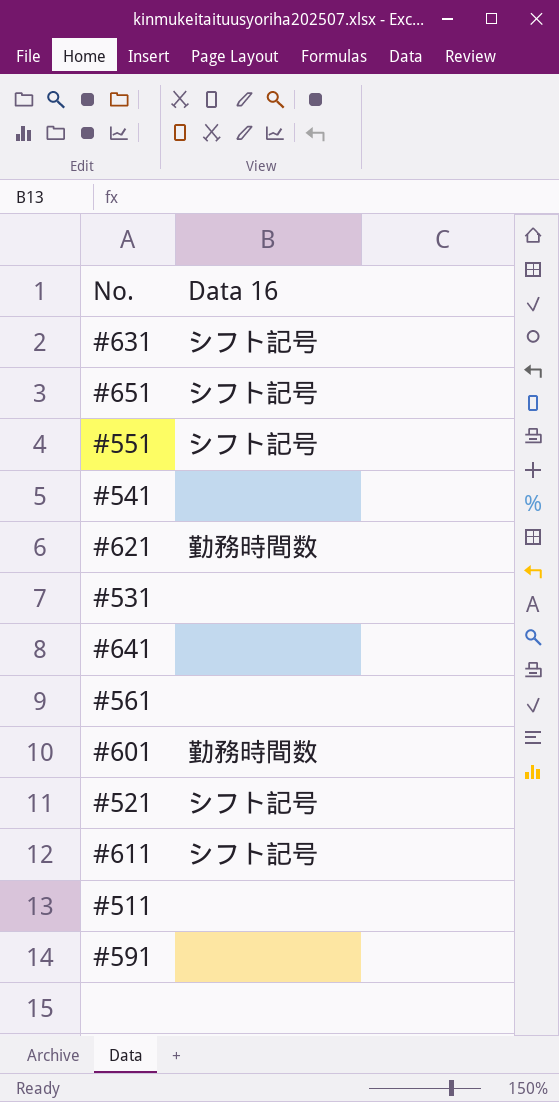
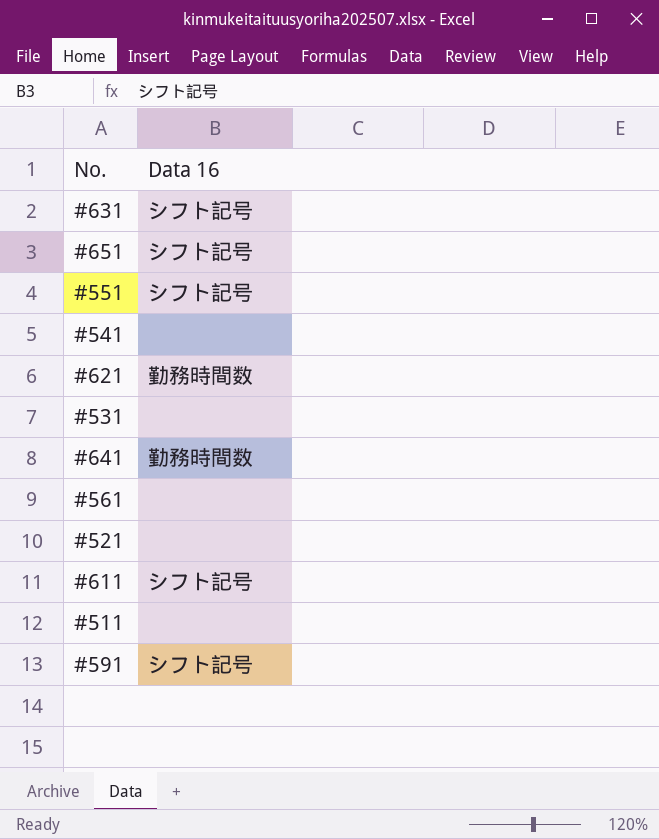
row #601: 勤務時間数 -> none
#641 | Data 16: none -> 勤務時間数
#521 | Data 16: シフト記号 -> none
#591 | Data 16: none -> シフト記号

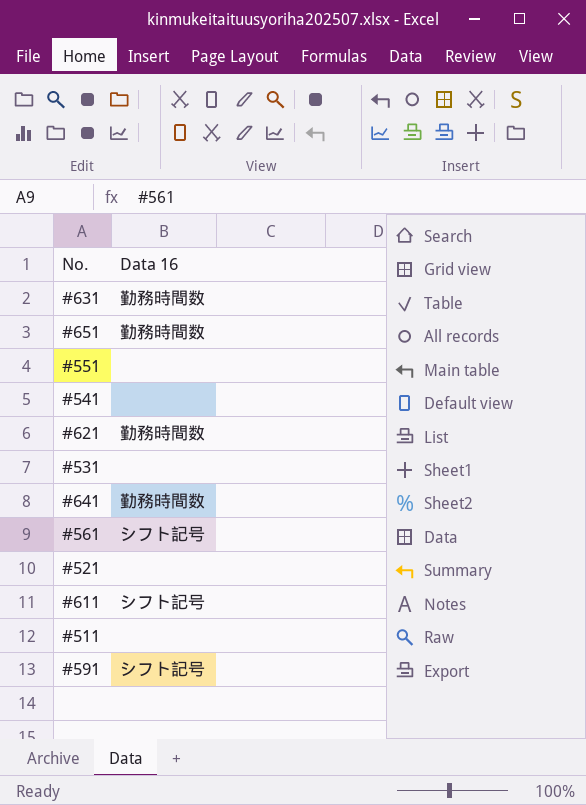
#631 | Data 16: シフト記号 -> 勤務時間数
#651 | Data 16: シフト記号 -> 勤務時間数
#551 | Data 16: シフト記号 -> none
#561 | Data 16: none -> シフト記号

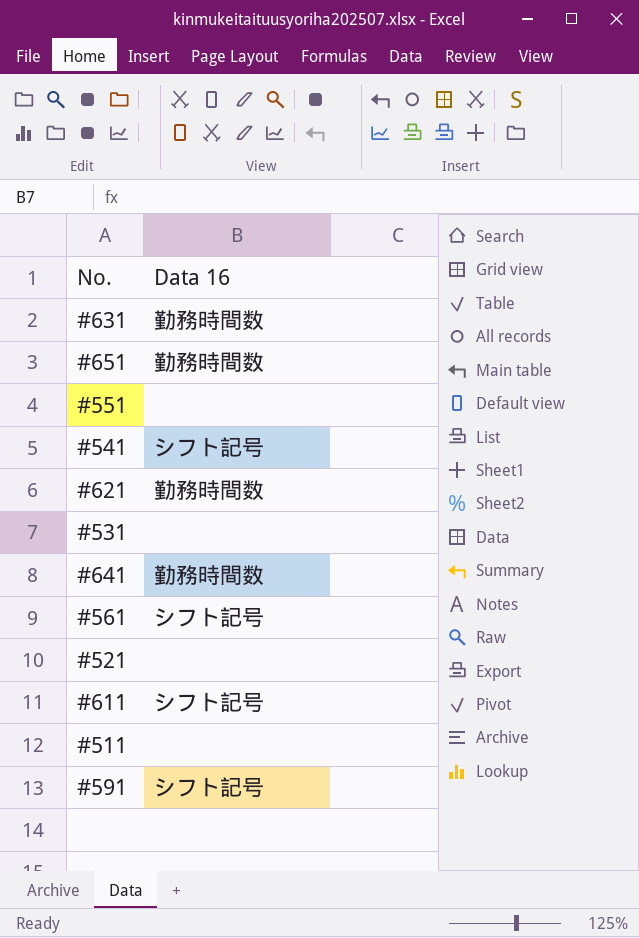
#541 | Data 16: none -> シフト記号

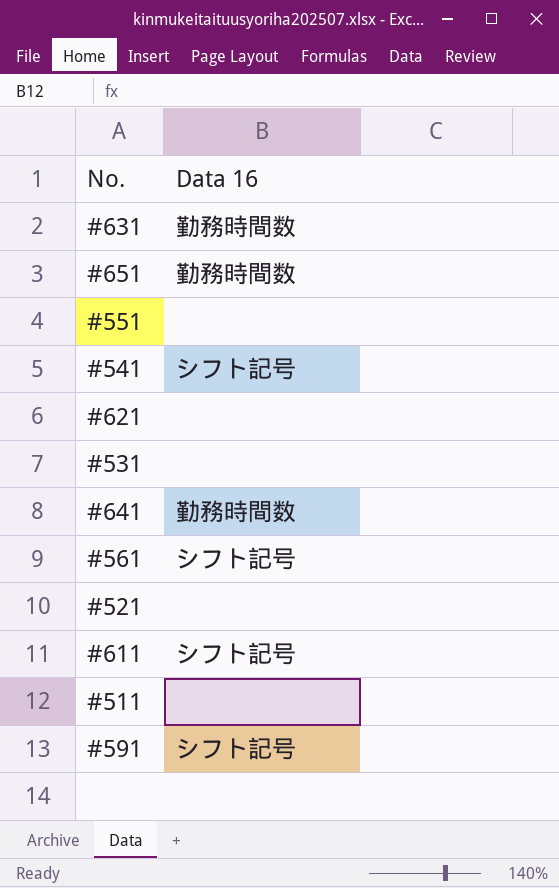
#621 | Data 16: 勤務時間数 -> none

